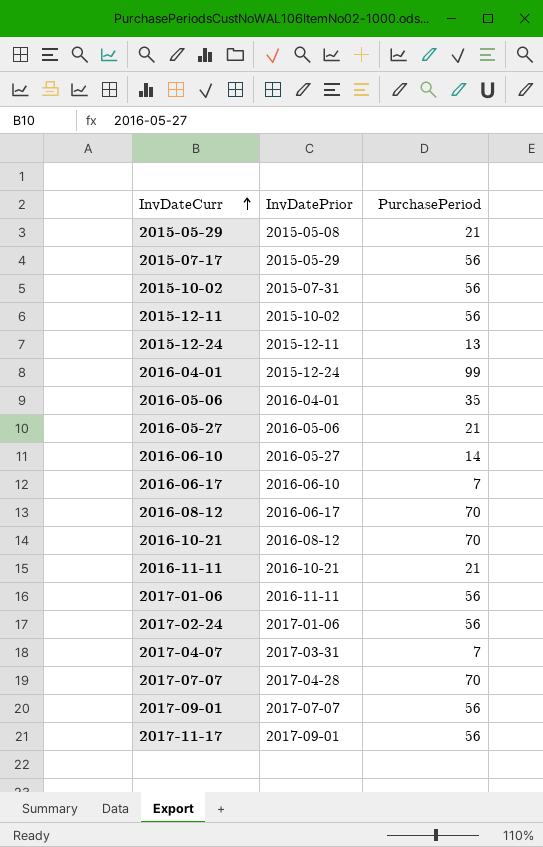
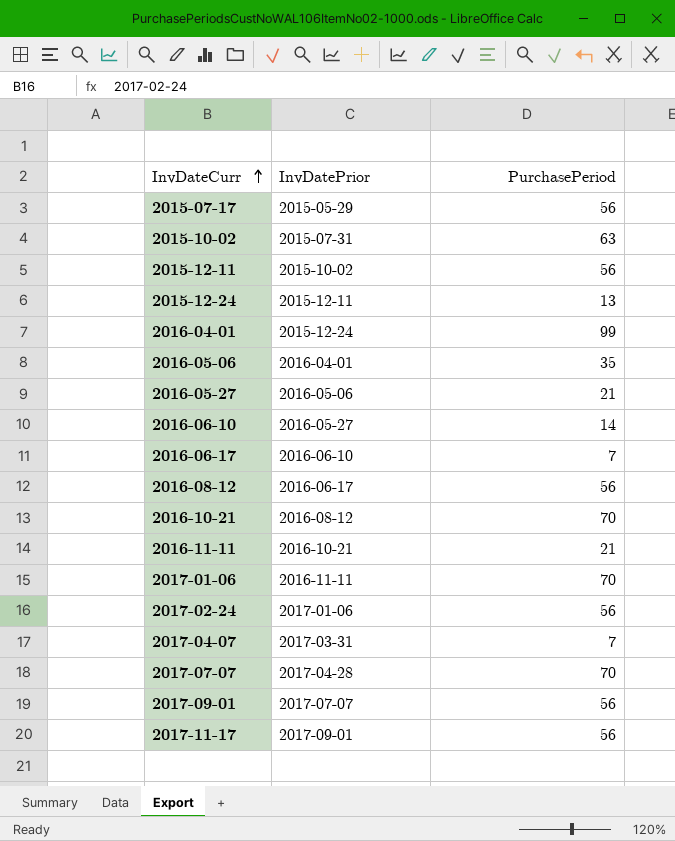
row 2015-05-29: 2015-05-08 | 21 -> none
2015-10-02 | PurchasePeriod: 56 -> 63
2016-08-12 | PurchasePeriod: 70 -> 56
2017-01-06 | PurchasePeriod: 56 -> 70

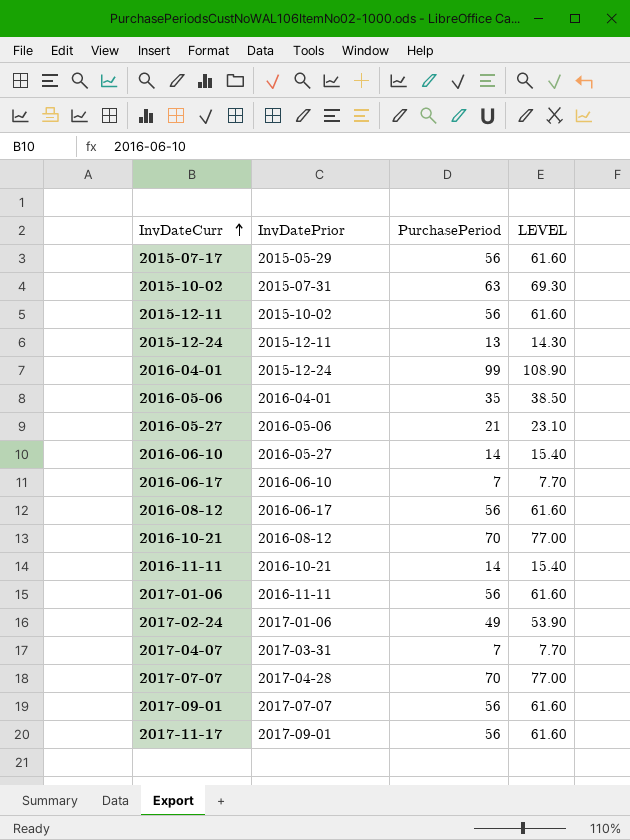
column LEVEL | formula: none -> [PurchasePeriod] * 1.1
2016-11-11 | PurchasePeriod: 21 -> 14
2017-01-06 | PurchasePeriod: 70 -> 56
2017-02-24 | PurchasePeriod: 56 -> 49

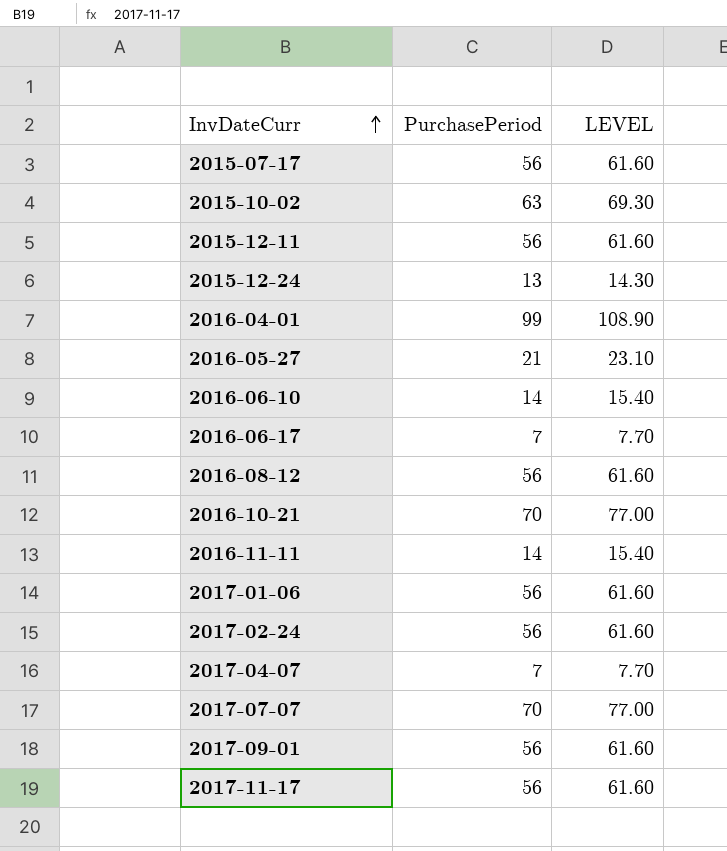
column InvDatePrior | position: 2 -> none
row 2016-05-06: 2016-04-01 | 35 | 38.50 -> none
2017-02-24 | PurchasePeriod: 49 -> 56
2017-02-24 | LEVEL: 53.90 -> 61.60

